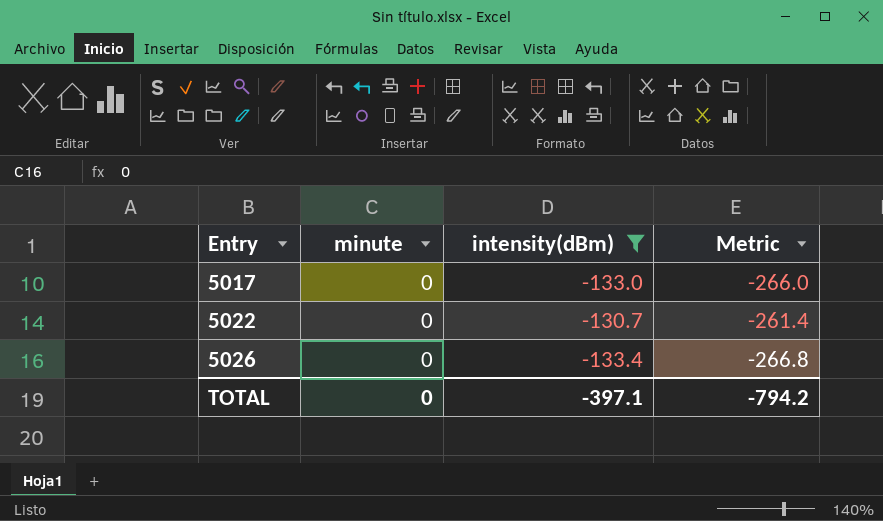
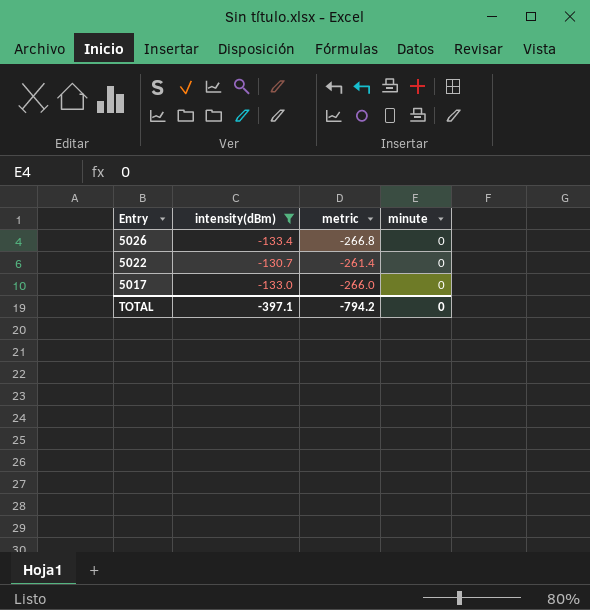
row order: Entry ascending -> Entry descending
column name: Metric -> metric
column minute | position: 2 -> 4

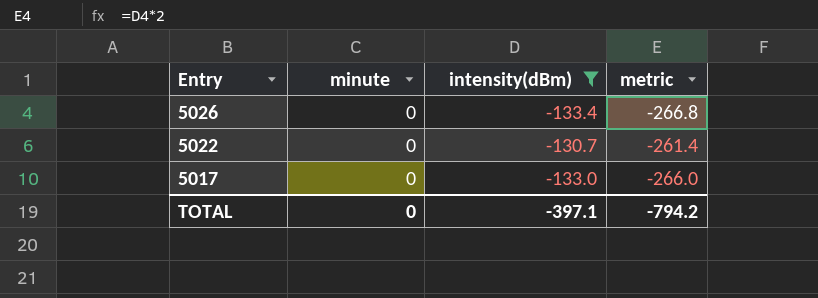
column minute | position: 4 -> 2

